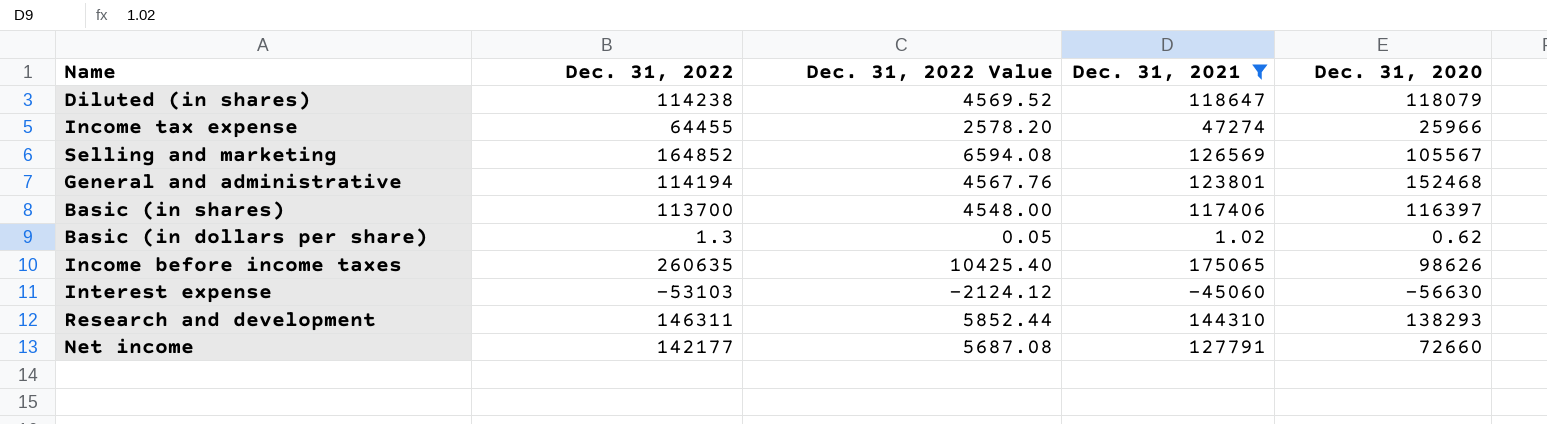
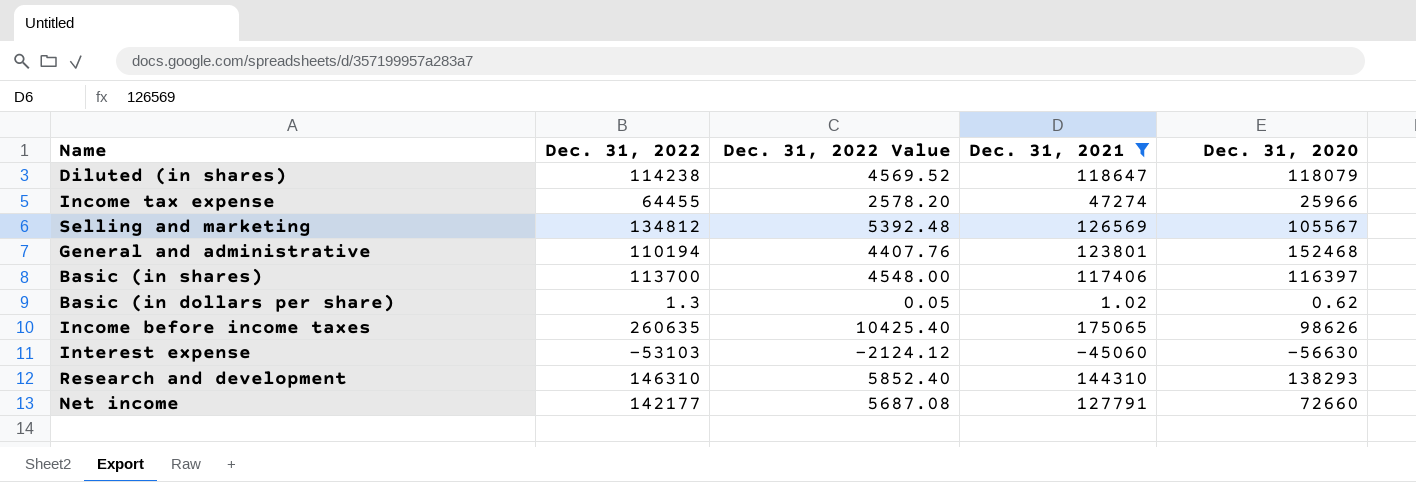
Selling and marketing | Dec. 31, 2022: 164852 -> 134812
Selling and marketing | Dec. 31, 2022 Value: 6594.08 -> 5392.48
General and administrative | Dec. 31, 2022: 114194 -> 110194
General and administrative | Dec. 31, 2022 Value: 4567.76 -> 4407.76
Research and development | Dec. 31, 2022: 146311 -> 146310
Research and development | Dec. 31, 2022 Value: 5852.44 -> 5852.40

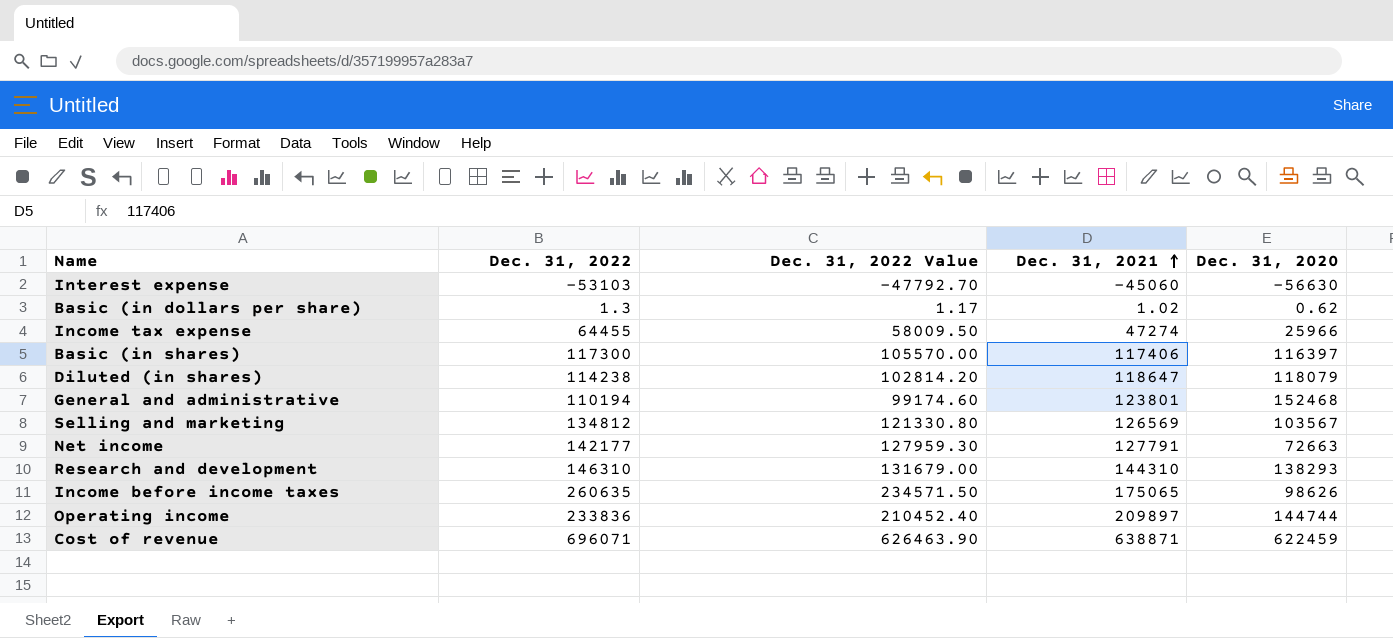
filter: Dec. 31, 2021 <= 175065 -> none
row order: none -> Dec. 31, 2021 ascending
column Dec. 31, 2022 Value | formula: [Dec. 31, 2022] * 0.04 -> [Dec. 31, 2022] * 0.9
Basic (in shares) | Dec. 31, 2022: 113700 -> 117300
Selling and marketing | Dec. 31, 2020: 105567 -> 103567
Net income | Dec. 31, 2020: 72660 -> 72663

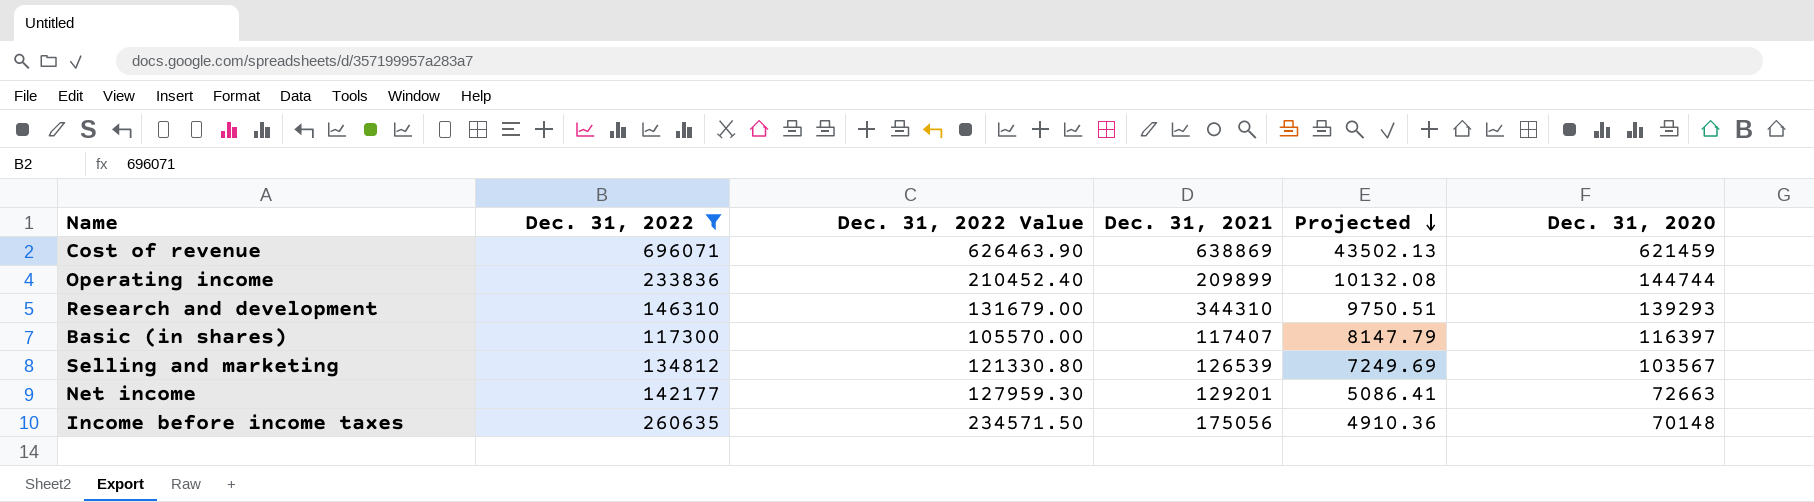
filter: none -> Dec. 31, 2022 >= 117300
row order: Dec. 31, 2021 ascending -> Projected descending
column Projected | formula: none -> [Dec. 31, 2020] * 0.07
Cost of revenue | Dec. 31, 2021: 638871 -> 638869
Cost of revenue | Dec. 31, 2020: 622459 -> 621459
Operating income | Dec. 31, 2021: 209897 -> 209899
Research and development | Dec. 31, 2021: 144310 -> 344310
Research and development | Dec. 31, 2020: 138293 -> 139293
Basic (in shares) | Dec. 31, 2021: 117406 -> 117407
Selling and marketing | Dec. 31, 2021: 126569 -> 126539
Net income | Dec. 31, 2021: 127791 -> 129201
Income before income taxes | Dec. 31, 2021: 175065 -> 175056
Income before income taxes | Dec. 31, 2020: 98626 -> 70148

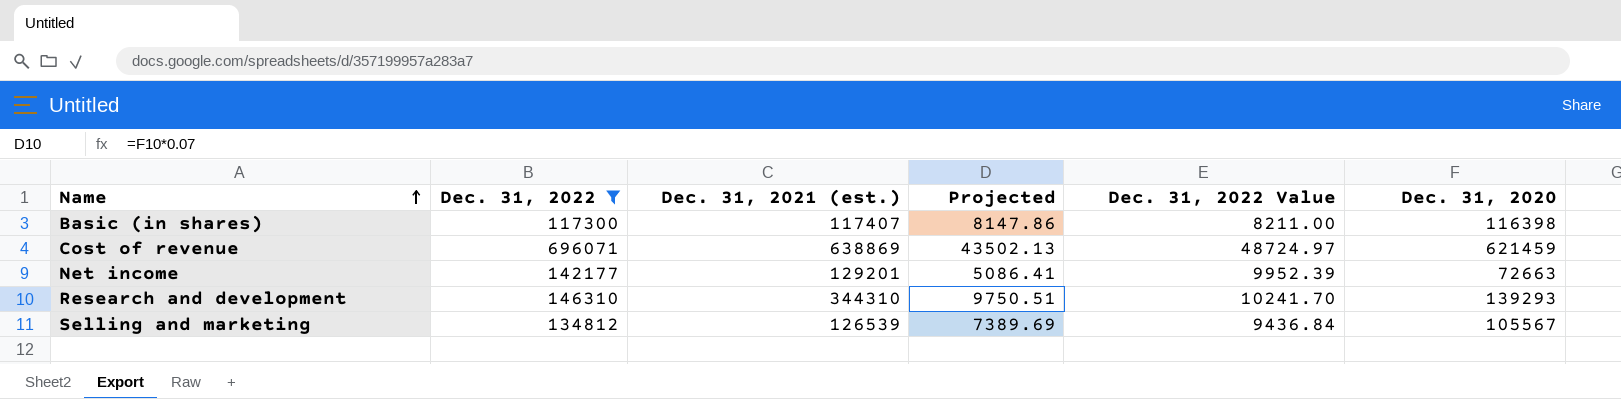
row order: Projected descending -> Name ascending
column name: Dec. 31, 2021 -> Dec. 31, 2021 (est.)
column Dec. 31, 2022 Value | formula: [Dec. 31, 2022] * 0.9 -> [Dec. 31, 2022] * 0.07
column Dec. 31, 2022 Value | position: 3 -> 5
row Operating income: 233836 | 210452.40 | 209899 | 10132.08 | 144744 -> none
row Income before income taxes: 260635 | 234571.50 | 175056 | 4910.36 | 70148 -> none
Basic (in shares) | Projected: 8147.79 -> 8147.86
Basic (in shares) | Dec. 31, 2020: 116397 -> 116398
Selling and marketing | Projected: 7249.69 -> 7389.69
Selling and marketing | Dec. 31, 2020: 103567 -> 105567

